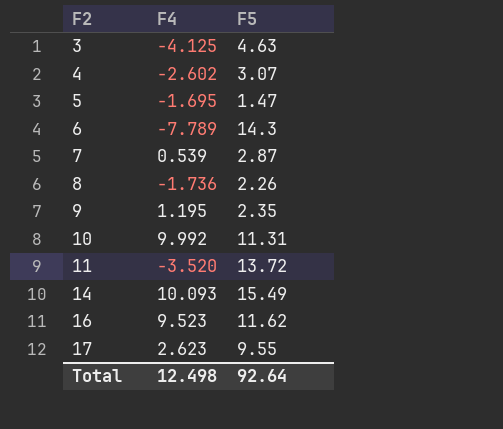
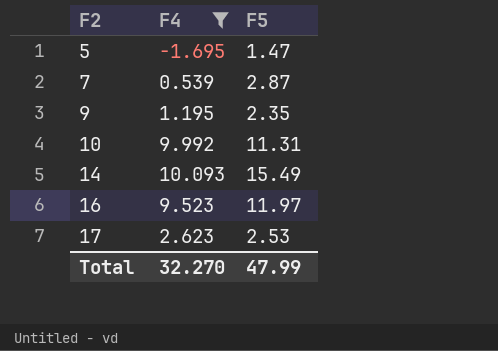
filter: none -> F4 >= -1.695
16 | F5: 11.62 -> 11.97
17 | F5: 9.55 -> 2.53
Total | F4: 12.498 -> 32.270
Total | F5: 92.64 -> 47.99

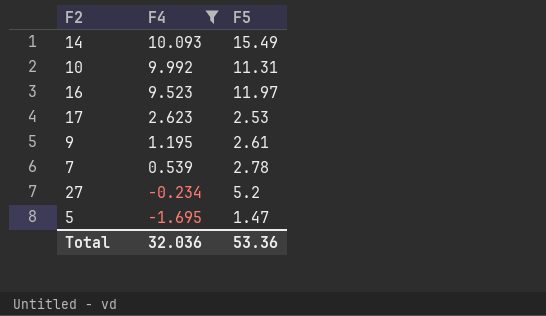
row order: F2 ascending -> F4 descending
9 | F5: 2.35 -> 2.61
7 | F5: 2.87 -> 2.78
row 27: none -> -0.234 | 5.2
Total | F4: 32.270 -> 32.036
Total | F5: 47.99 -> 53.36

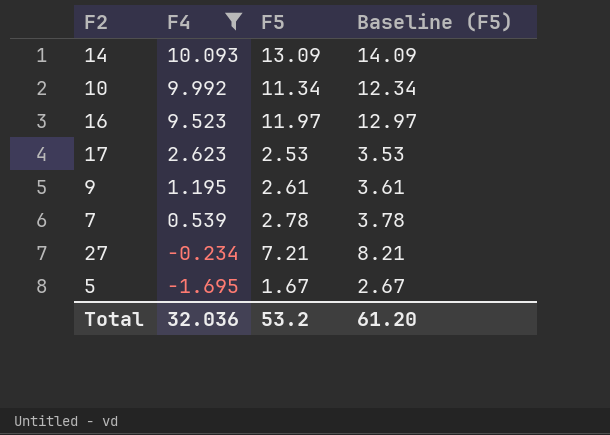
column Baseline (F5) | formula: none -> [F5] + 1
14 | F5: 15.49 -> 13.09
10 | F5: 11.31 -> 11.34
27 | F5: 5.2 -> 7.21
5 | F5: 1.47 -> 1.67
Total | F5: 53.36 -> 53.2

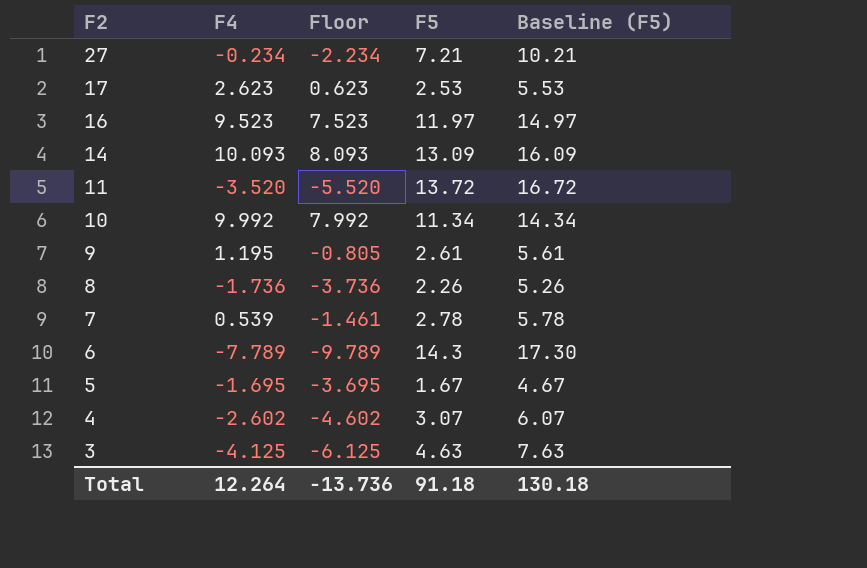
filter: F4 >= -1.695 -> none
row order: F4 descending -> F2 descending
column Floor | formula: none -> [F4] - 2
column Baseline (F5) | formula: [F5] + 1 -> [F5] + 3
Total | F4: 32.036 -> 12.264
Total | F5: 53.2 -> 91.18
Total | Baseline (F5): 61.20 -> 130.18

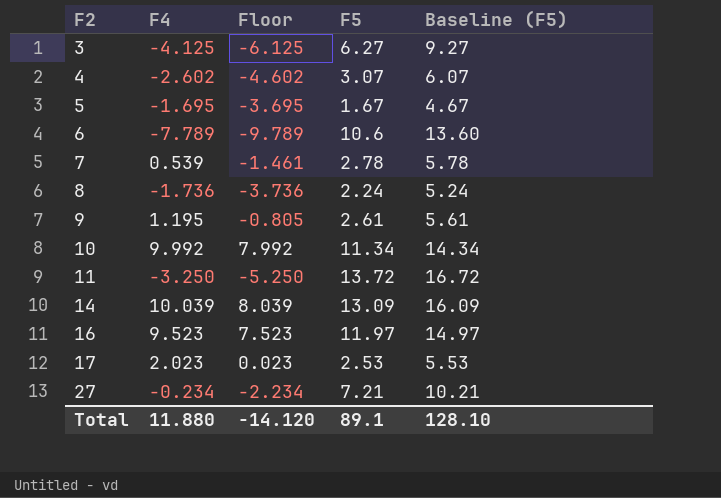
row order: F2 descending -> F2 ascending
3 | F5: 4.63 -> 6.27
3 | Baseline (F5): 7.63 -> 9.27
6 | F5: 14.3 -> 10.6
6 | Baseline (F5): 17.30 -> 13.60
8 | F5: 2.26 -> 2.24
8 | Baseline (F5): 5.26 -> 5.24
11 | F4: -3.520 -> -3.250
11 | Floor: -5.520 -> -5.250
14 | F4: 10.093 -> 10.039
14 | Floor: 8.093 -> 8.039
17 | F4: 2.623 -> 2.023
17 | Floor: 0.623 -> 0.023
Total | F4: 12.264 -> 11.880
Total | Floor: -13.736 -> -14.120
Total | F5: 91.18 -> 89.1
Total | Baseline (F5): 130.18 -> 128.10

